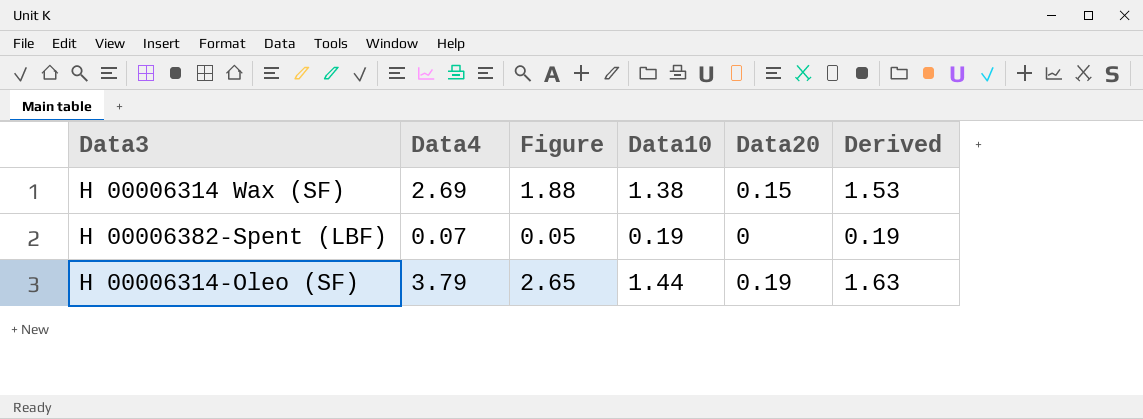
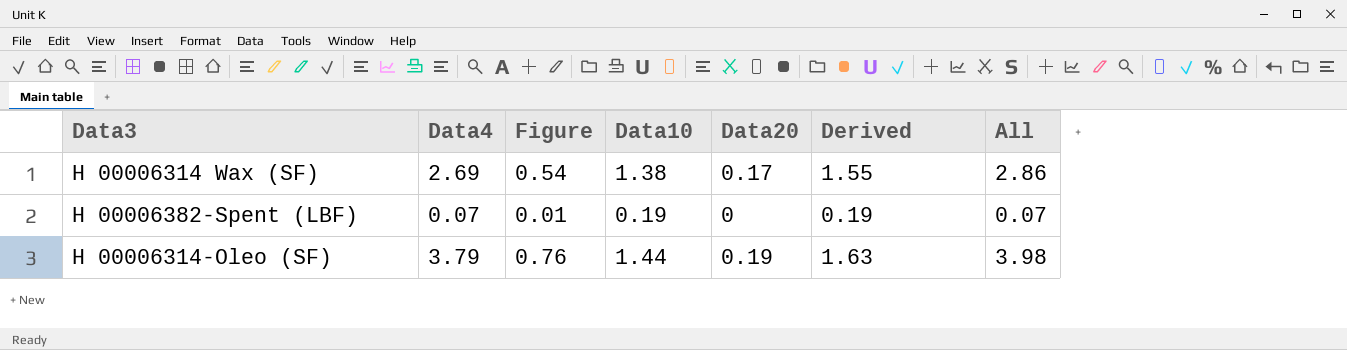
column Figure | formula: [Data4] * 0.7 -> [Data4] * 0.2
column All | formula: none -> [Data4] + [Data20]
H 00006314 Wax (SF) | Data20: 0.15 -> 0.17
H 00006314 Wax (SF) | Derived: 1.53 -> 1.55

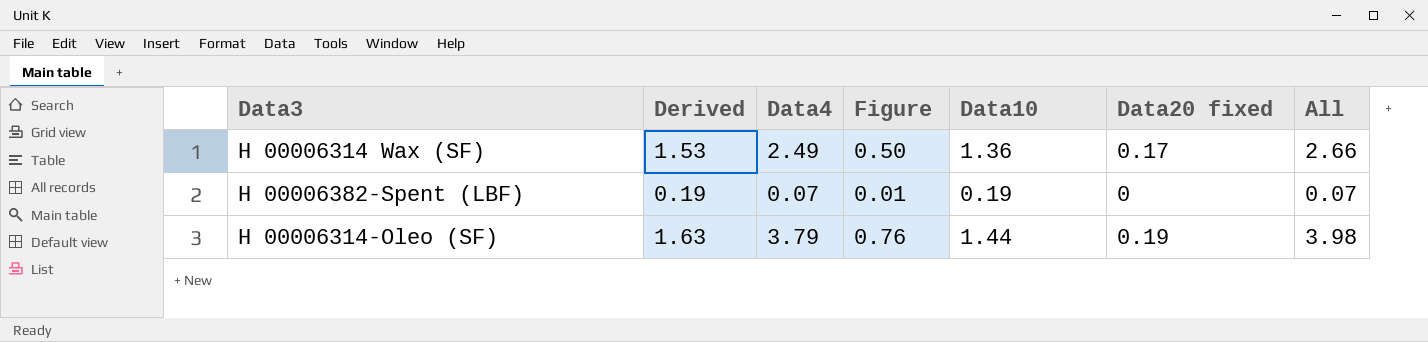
column Derived | position: 6 -> 2
column name: Data20 -> Data20 fixed
H 00006314 Wax (SF) | Derived: 1.55 -> 1.53
H 00006314 Wax (SF) | Data4: 2.69 -> 2.49
H 00006314 Wax (SF) | Figure: 0.54 -> 0.50
H 00006314 Wax (SF) | Data10: 1.38 -> 1.36
H 00006314 Wax (SF) | All: 2.86 -> 2.66

